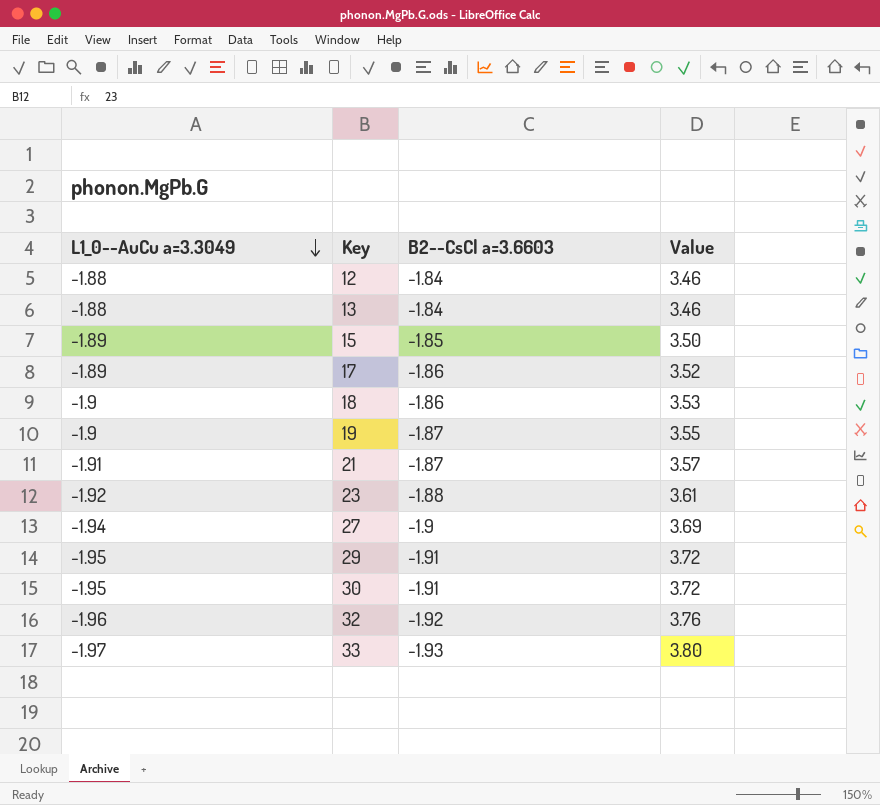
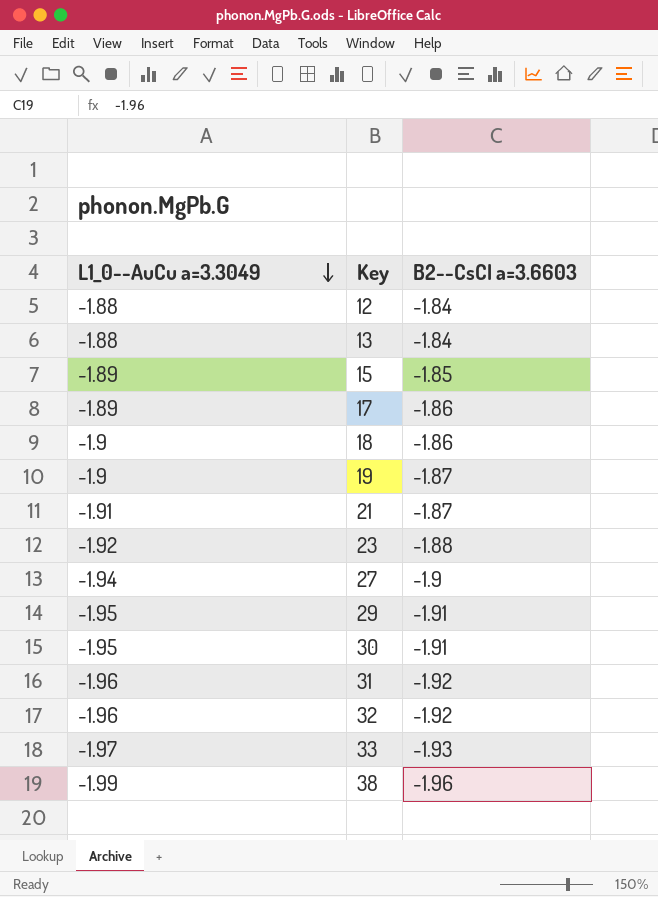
column Value | formula: [L1_0--AuCu a=3.3049] * [B2--CsCl a=3.6603] -> none
row 31: none -> -1.96 | -1.92
row 38: none -> -1.99 | -1.96

